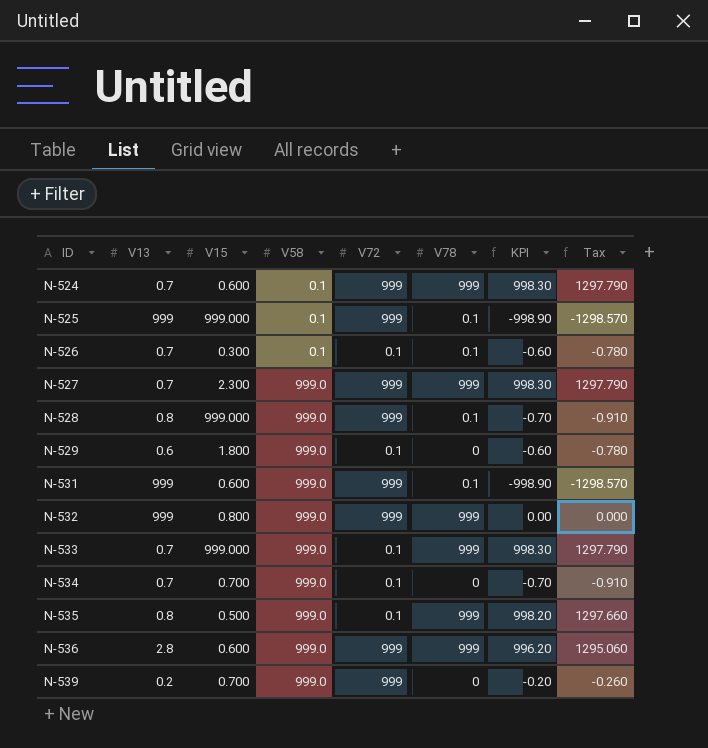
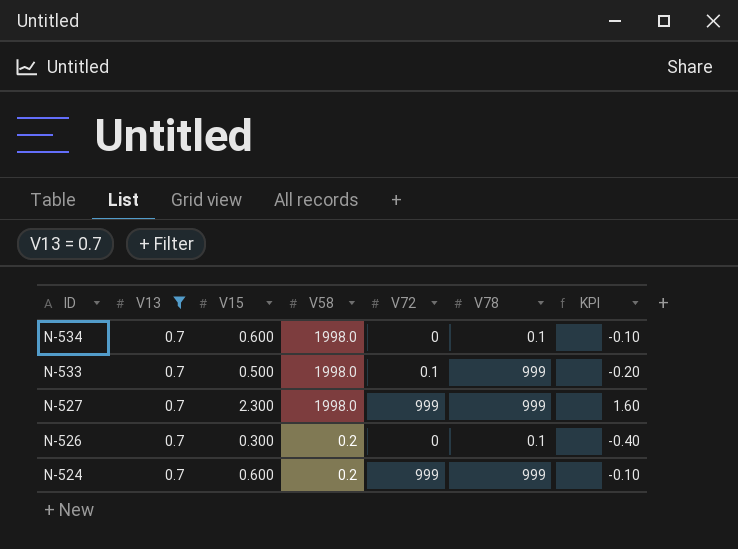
filter: none -> V13 = 0.7
row order: ID ascending -> ID descending
column Tax | formula: [KPI] * 1.3 -> none
column KPI | formula: [V78] - [V13] -> [V15] - [V13]
N-534 | V15: 0.700 -> 0.600
N-534 | V58: 999.0 -> 1998.0
N-534 | V72: 0.1 -> 0
N-534 | V78: 0 -> 0.1
N-533 | V15: 999.000 -> 0.500
N-533 | V58: 999.0 -> 1998.0
N-527 | V58: 999.0 -> 1998.0
N-526 | V58: 0.1 -> 0.2
N-526 | V72: 0.1 -> 0
N-524 | V58: 0.1 -> 0.2

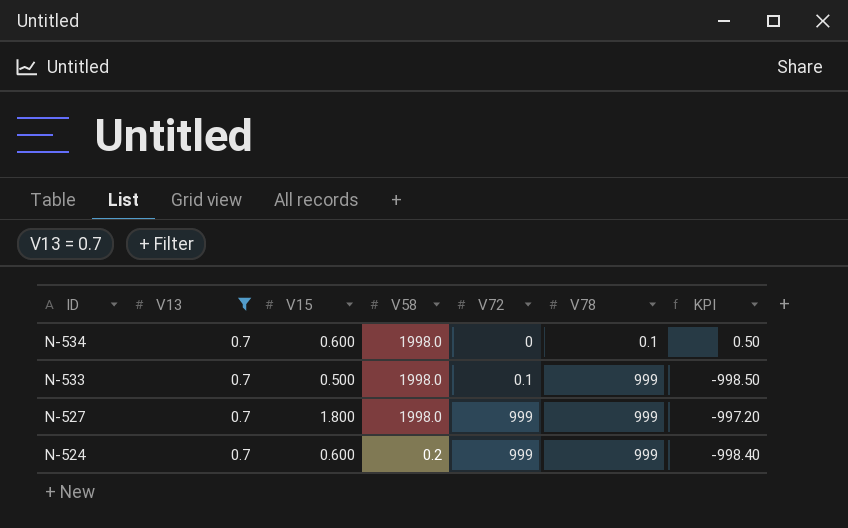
column KPI | formula: [V15] - [V13] -> [V15] - [V78]
row N-526: 0.7 | 0.300 | 0.2 | 0 | 0.1 | -0.40 -> none
N-527 | V15: 2.300 -> 1.800

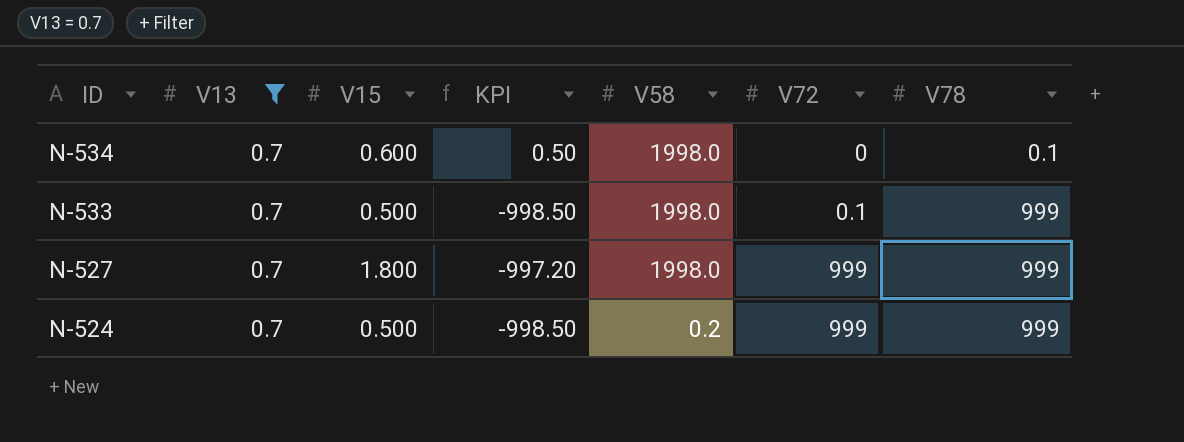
column KPI | position: 7 -> 4
N-524 | V15: 0.600 -> 0.500
N-524 | KPI: -998.40 -> -998.50

